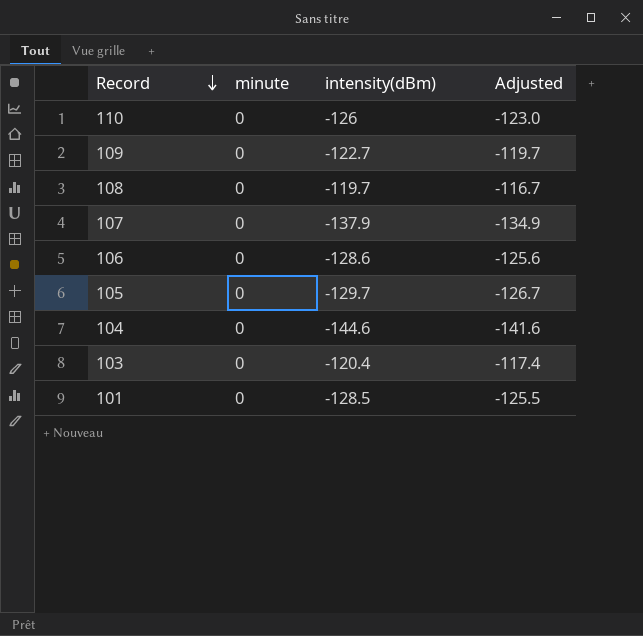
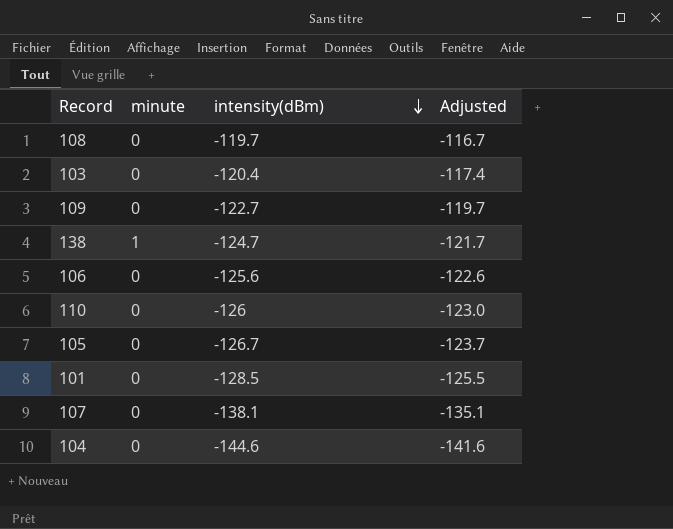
row order: Record descending -> intensity(dBm) descending
row 138: none -> 1 | -124.7 | -121.7
106 | intensity(dBm): -128.6 -> -125.6
106 | Adjusted: -125.6 -> -122.6
105 | intensity(dBm): -129.7 -> -126.7
105 | Adjusted: -126.7 -> -123.7
107 | intensity(dBm): -137.9 -> -138.1
107 | Adjusted: -134.9 -> -135.1

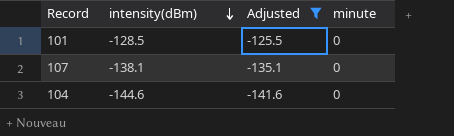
filter: none -> Adjusted <= -125.5
column minute | position: 2 -> 4

